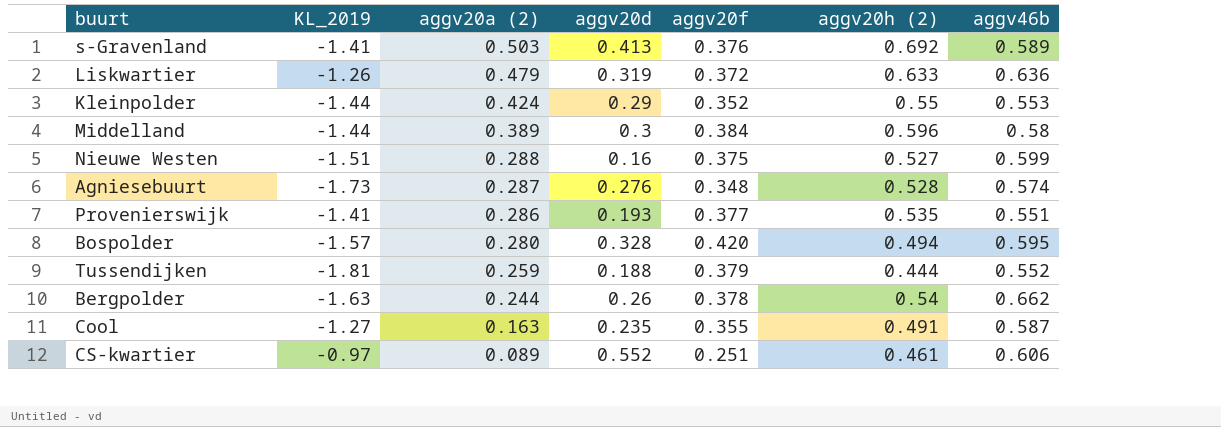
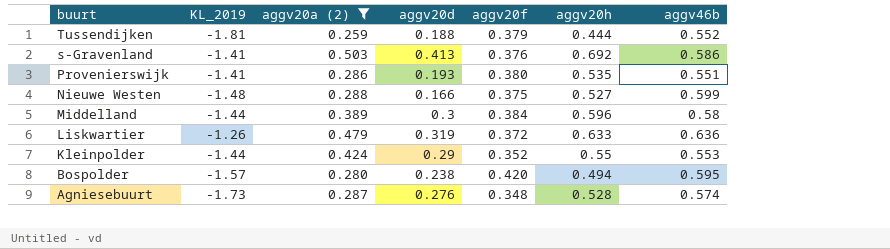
filter: none -> aggv20a (2) >= 0.259
row order: aggv20a (2) descending -> buurt descending
column name: aggv20h (2) -> aggv20h
s-Gravenland | aggv46b: 0.589 -> 0.586
Provenierswijk | aggv20f: 0.377 -> 0.380
Nieuwe Westen | KL_2019: -1.51 -> -1.48
Nieuwe Westen | aggv20d: 0.16 -> 0.166
Bospolder | aggv20d: 0.328 -> 0.238

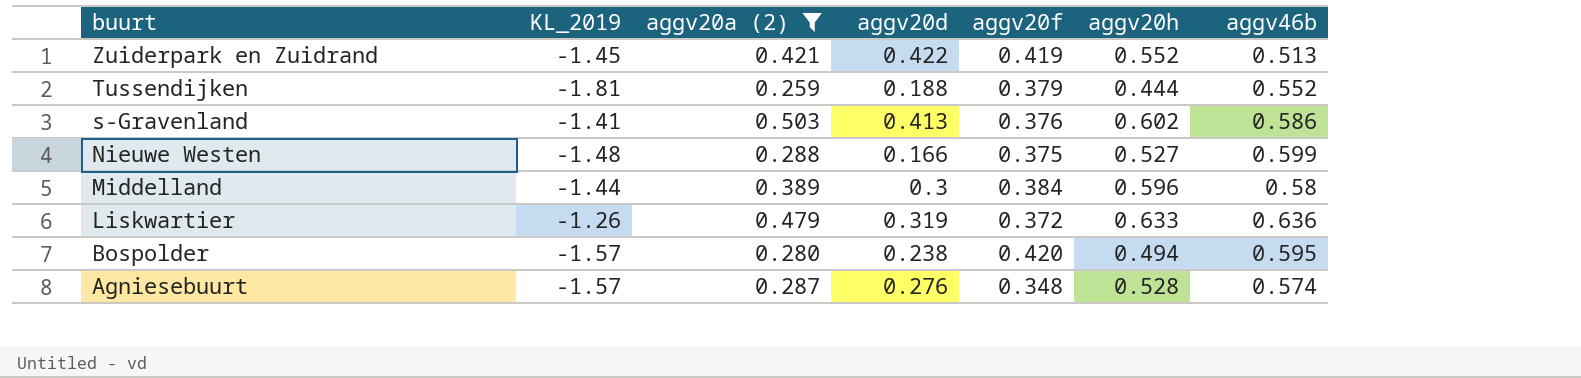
row Provenierswijk: -1.41 | 0.286 | 0.193 | 0.380 | 0.535 | 0.551 -> none
row Kleinpolder: -1.44 | 0.424 | 0.29 | 0.352 | 0.55 | 0.553 -> none
row Zuiderpark en Zuidrand: none -> -1.45 | 0.421 | 0.422 | 0.419 | 0.552 | 0.513
s-Gravenland | aggv20h: 0.692 -> 0.602
Agniesebuurt | KL_2019: -1.73 -> -1.57

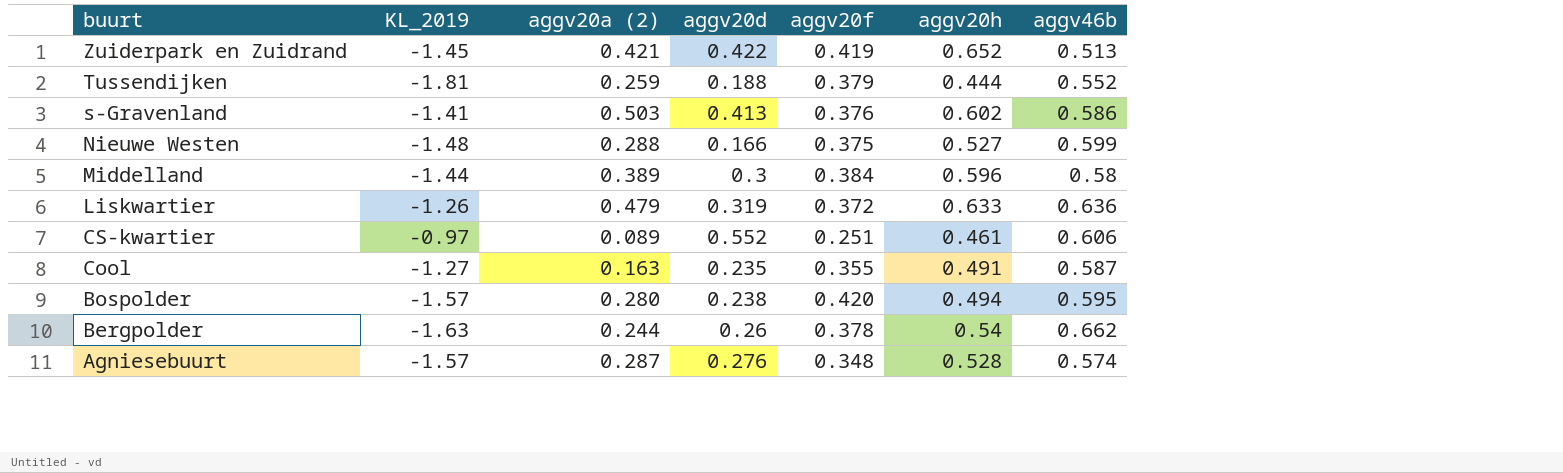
filter: aggv20a (2) >= 0.259 -> none
Zuiderpark en Zuidrand | aggv20h: 0.552 -> 0.652

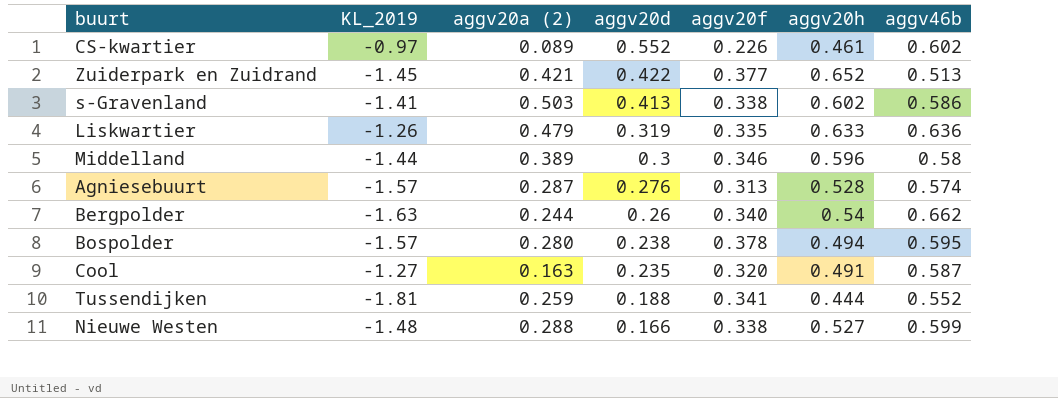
row order: buurt descending -> aggv20d descending
CS-kwartier | aggv20f: 0.251 -> 0.226
CS-kwartier | aggv46b: 0.606 -> 0.602
Zuiderpark en Zuidrand | aggv20f: 0.419 -> 0.377
s-Gravenland | aggv20f: 0.376 -> 0.338
Liskwartier | aggv20f: 0.372 -> 0.335
Middelland | aggv20f: 0.384 -> 0.346
Agniesebuurt | aggv20f: 0.348 -> 0.313
Bergpolder | aggv20f: 0.378 -> 0.340
Bospolder | aggv20f: 0.420 -> 0.378
Cool | aggv20f: 0.355 -> 0.320
Tussendijken | aggv20f: 0.379 -> 0.341
Nieuwe Westen | aggv20f: 0.375 -> 0.338

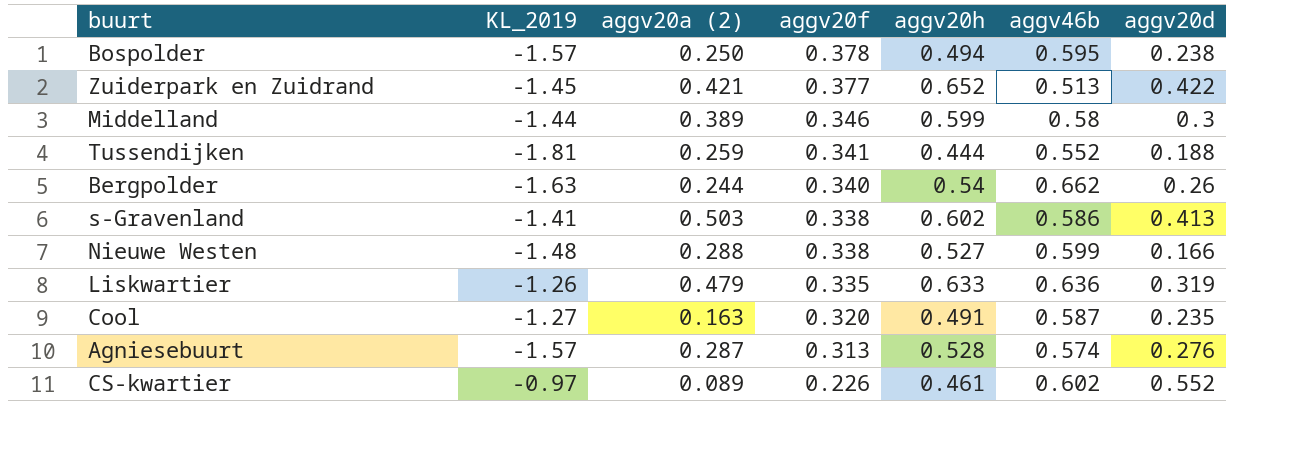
row order: aggv20d descending -> aggv20f descending
column aggv20d | position: 4 -> 7
Bospolder | aggv20a (2): 0.280 -> 0.250
Middelland | aggv20h: 0.596 -> 0.599

